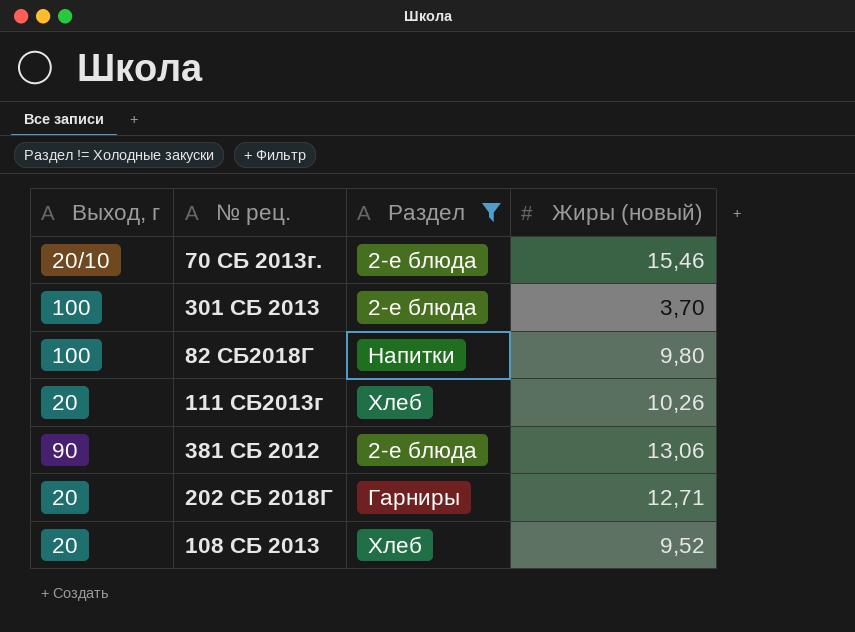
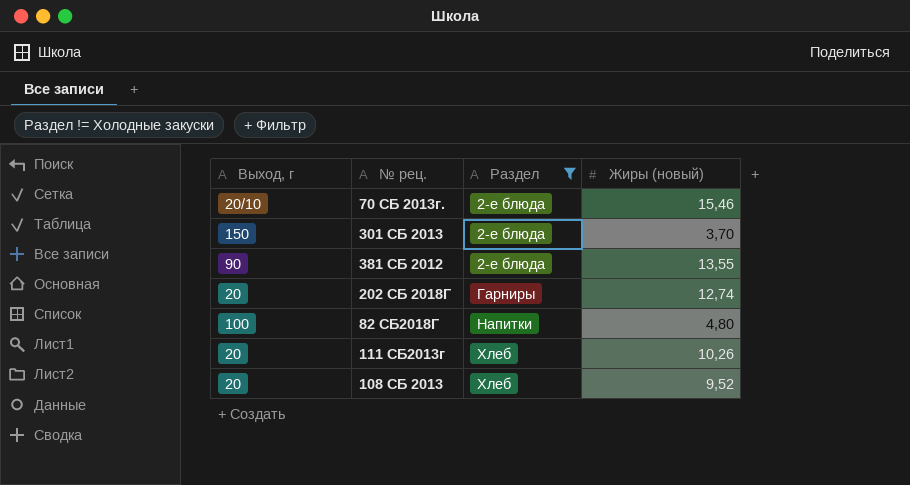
row order: none -> Раздел ascending
301 СБ 2013 | Выход, г: 100 -> 150
381 СБ 2012 | Жиры (новый): 13,06 -> 13,55
202 СБ 2018Г | Жиры (новый): 12,71 -> 12,74
82 СБ2018Г | Жиры (новый): 9,80 -> 4,80

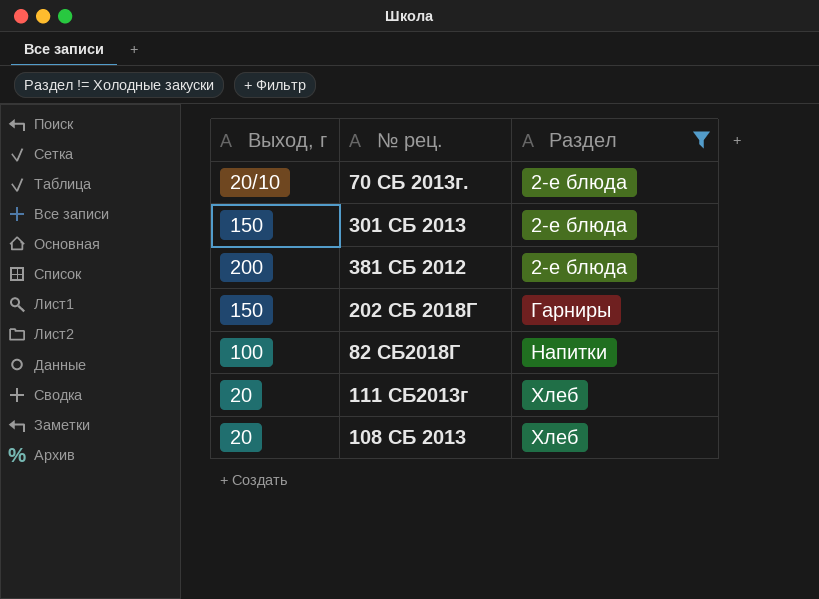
column Жиры (новый) | position: 4 -> none
381 СБ 2012 | Выход, г: 90 -> 200
202 СБ 2018Г | Выход, г: 20 -> 150

